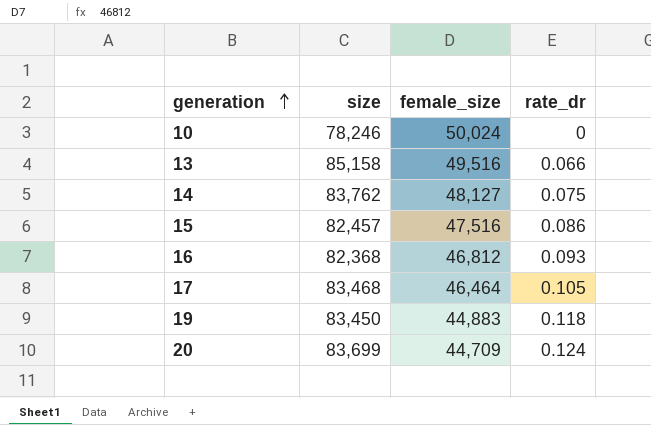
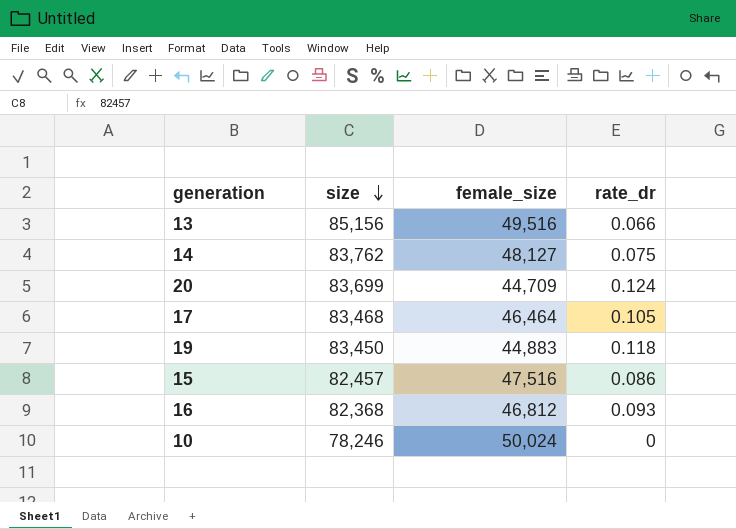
row order: generation ascending -> size descending
13 | size: 85,158 -> 85,156

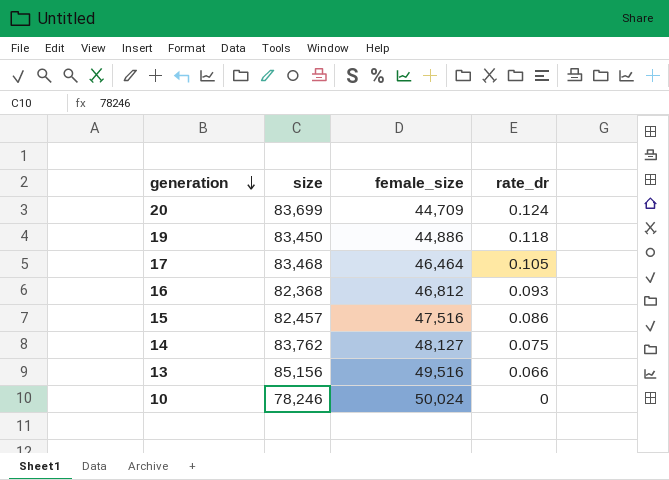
row order: size descending -> generation descending
19 | female_size: 44,883 -> 44,886

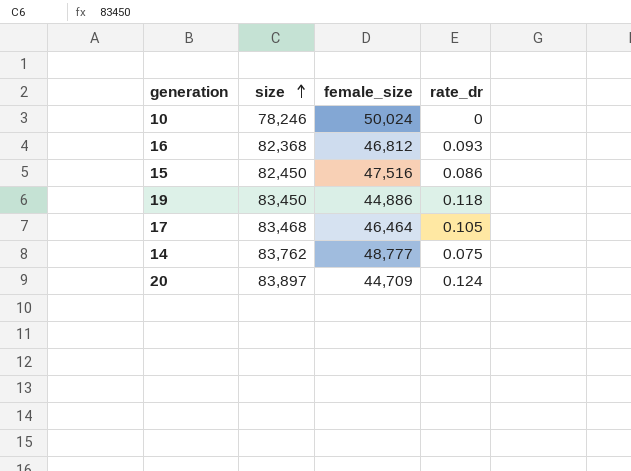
row order: generation descending -> size ascending
row 13: 85,156 | 49,516 | 0.066 -> none
15 | size: 82,457 -> 82,450
14 | female_size: 48,127 -> 48,777
20 | size: 83,699 -> 83,897

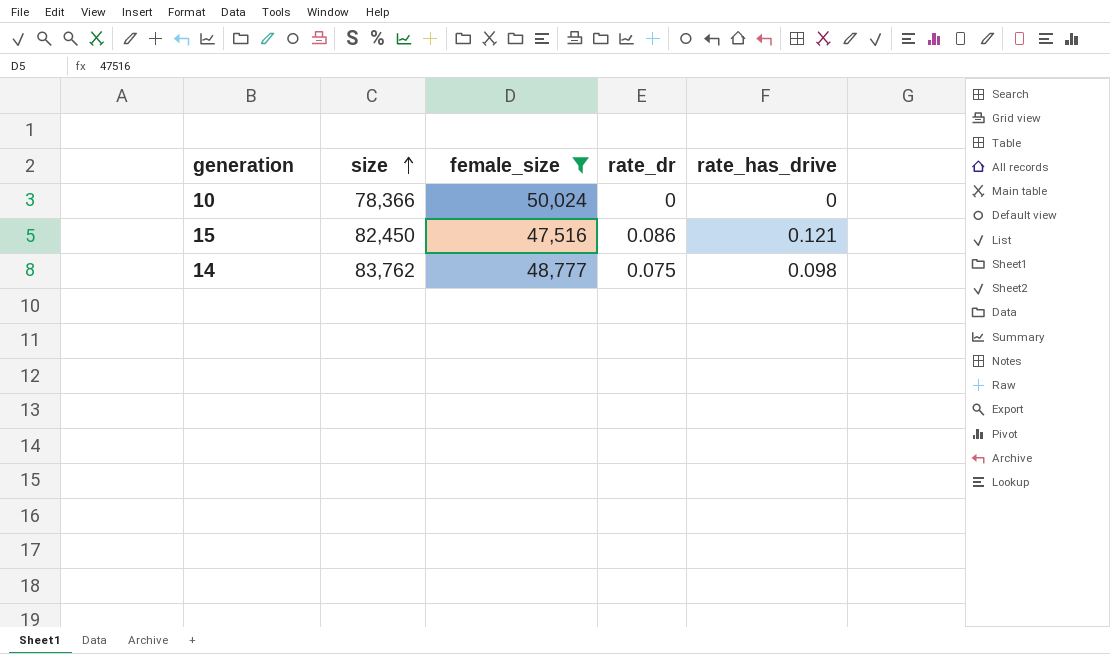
filter: none -> female_size >= 47,516
column rate_has_drive | position: none -> 5
10 | size: 78,246 -> 78,366

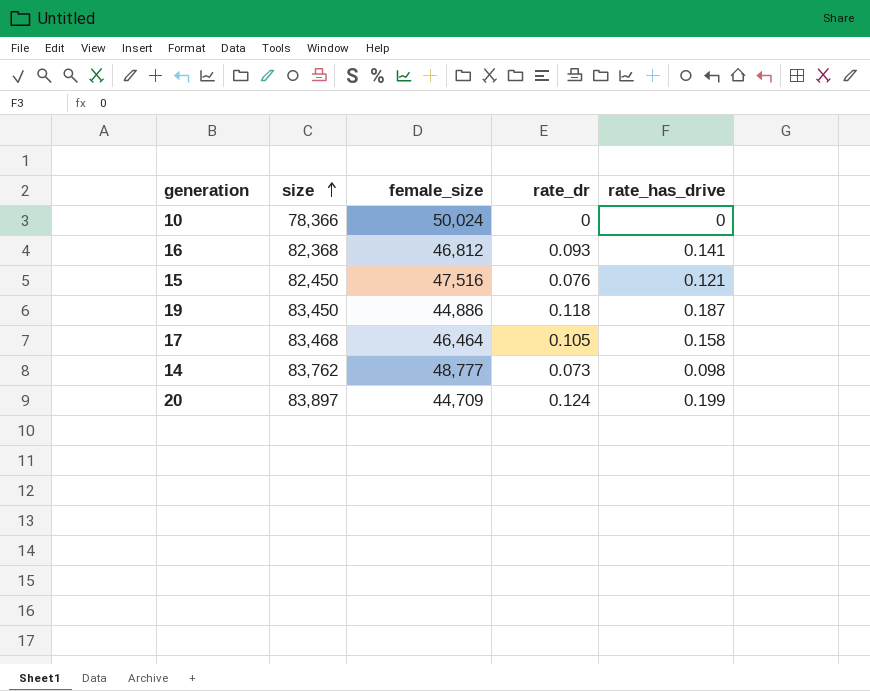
filter: female_size >= 47,516 -> none
15 | rate_dr: 0.086 -> 0.076
14 | rate_dr: 0.075 -> 0.073

